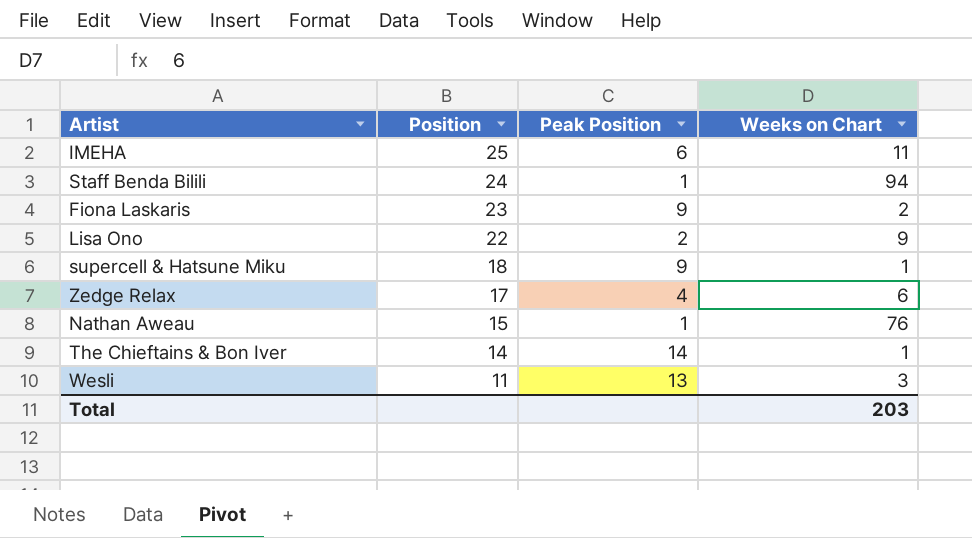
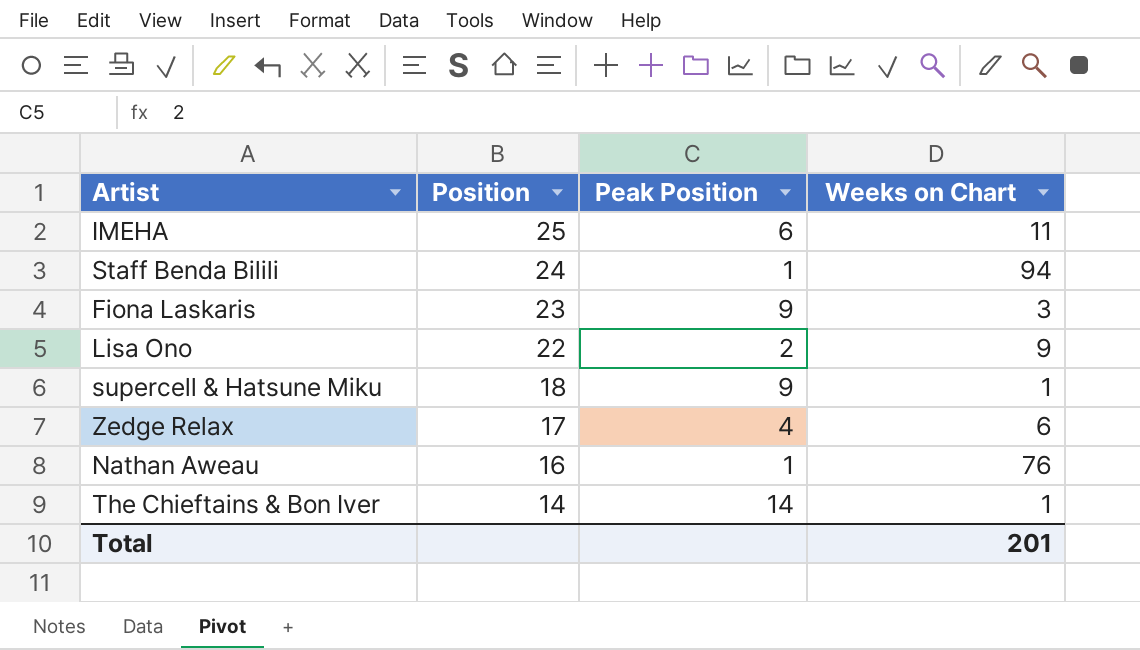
row Wesli: 11 | 13 | 3 -> none
Fiona Laskaris | Weeks on Chart: 2 -> 3
Nathan Aweau | Position: 15 -> 16
Total | Weeks on Chart: 203 -> 201

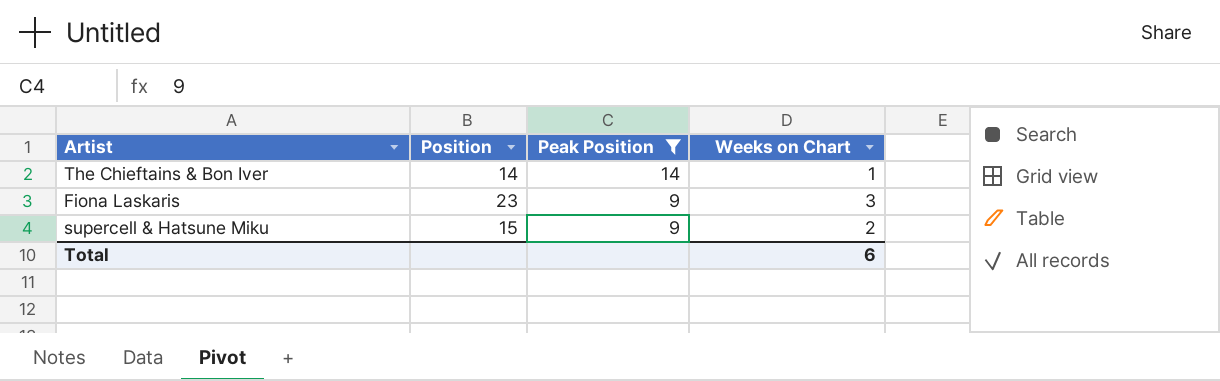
filter: none -> Peak Position >= 9
row order: Position descending -> Peak Position descending
supercell & Hatsune Miku | Position: 18 -> 15
supercell & Hatsune Miku | Weeks on Chart: 1 -> 2
Total | Weeks on Chart: 201 -> 6

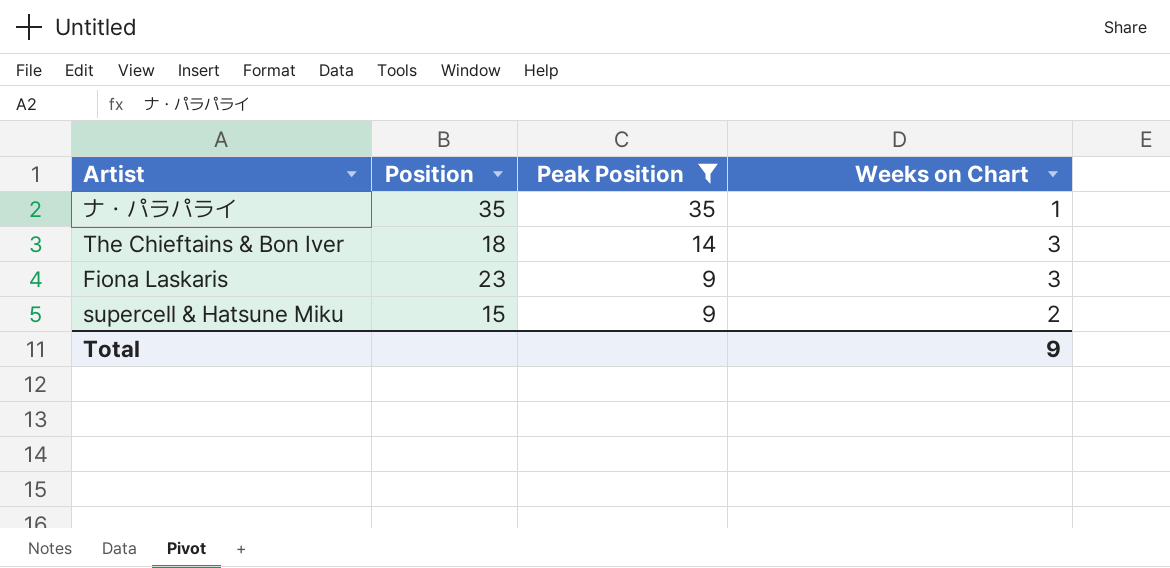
row ナ・パラパライ: none -> 35 | 35 | 1
The Chieftains & Bon Iver | Position: 14 -> 18
The Chieftains & Bon Iver | Weeks on Chart: 1 -> 3
Total | Weeks on Chart: 6 -> 9

